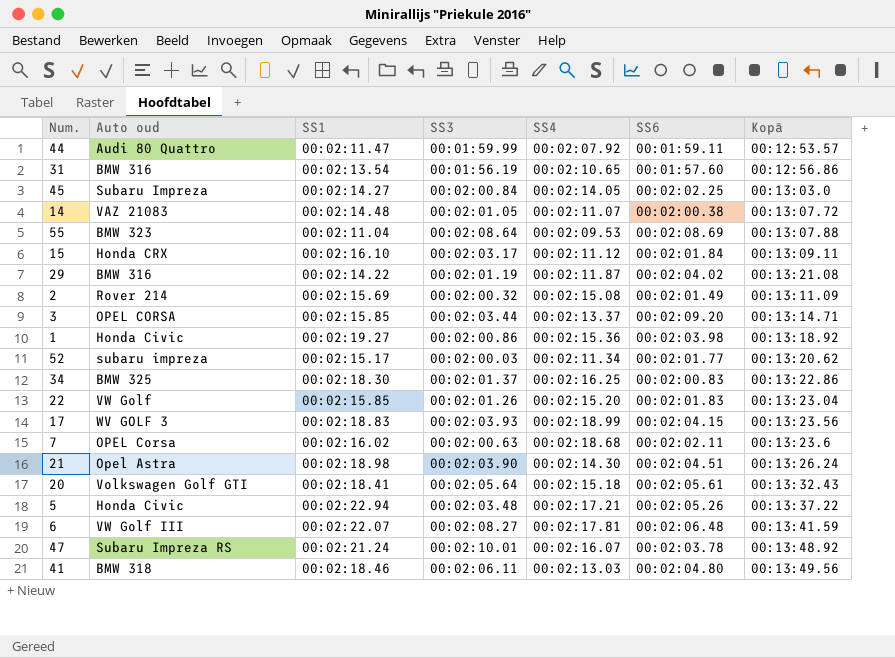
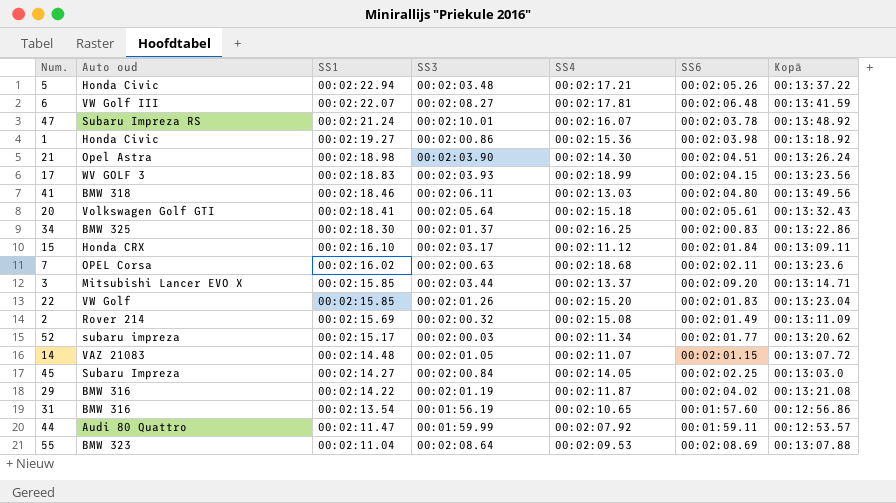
row order: none -> SS1 descending
3 | Auto oud: OPEL CORSA -> Mitsubishi Lancer EVO X
14 | SS6: 00:02:00.38 -> 00:02:01.15

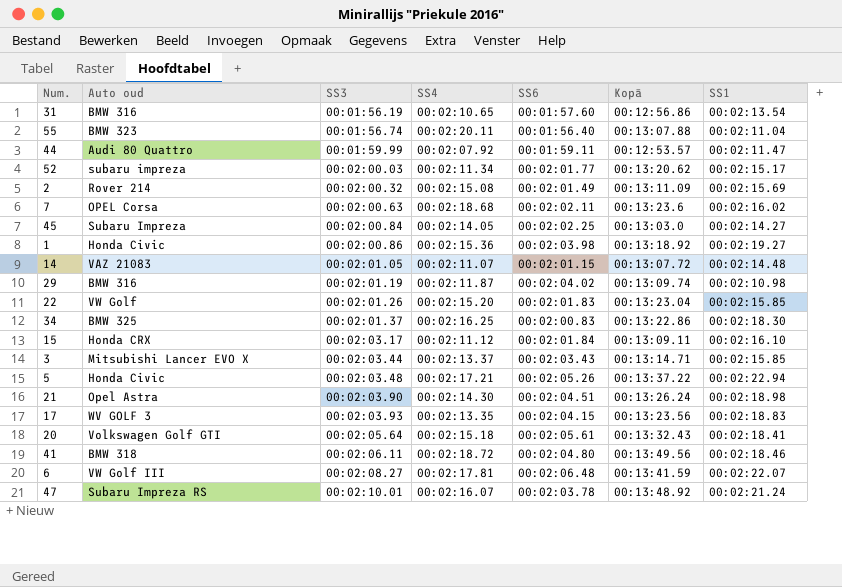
row order: SS1 descending -> SS3 ascending
column SS1 | position: 3 -> 7
55 | SS3: 00:02:08.64 -> 00:01:56.74
55 | SS4: 00:02:09.53 -> 00:02:20.11
55 | SS6: 00:02:08.69 -> 00:01:56.40
29 | Kopā: 00:13:21.08 -> 00:13:09.74
29 | SS1: 00:02:14.22 -> 00:02:10.98
3 | SS6: 00:02:09.20 -> 00:02:03.43
17 | SS4: 00:02:18.99 -> 00:02:13.35
41 | SS4: 00:02:13.03 -> 00:02:18.72

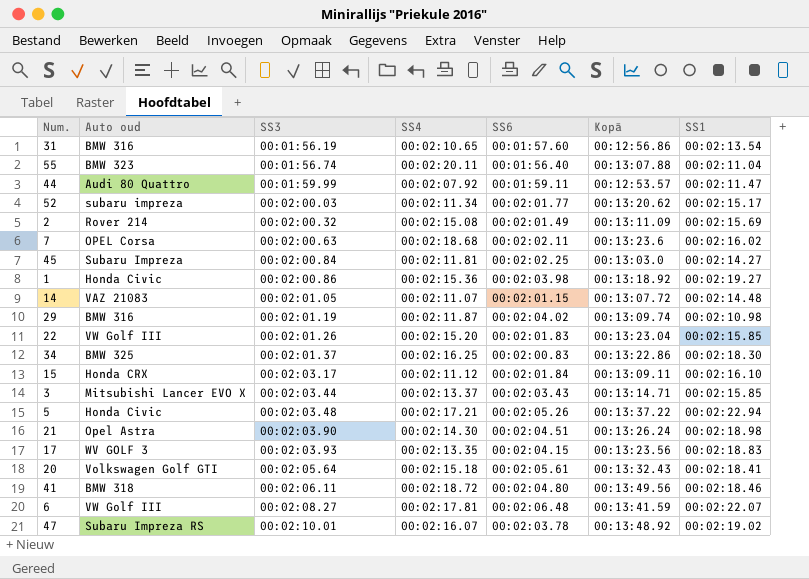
45 | SS4: 00:02:14.05 -> 00:02:11.81
22 | Auto oud: VW Golf -> VW Golf III
47 | SS1: 00:02:21.24 -> 00:02:19.02

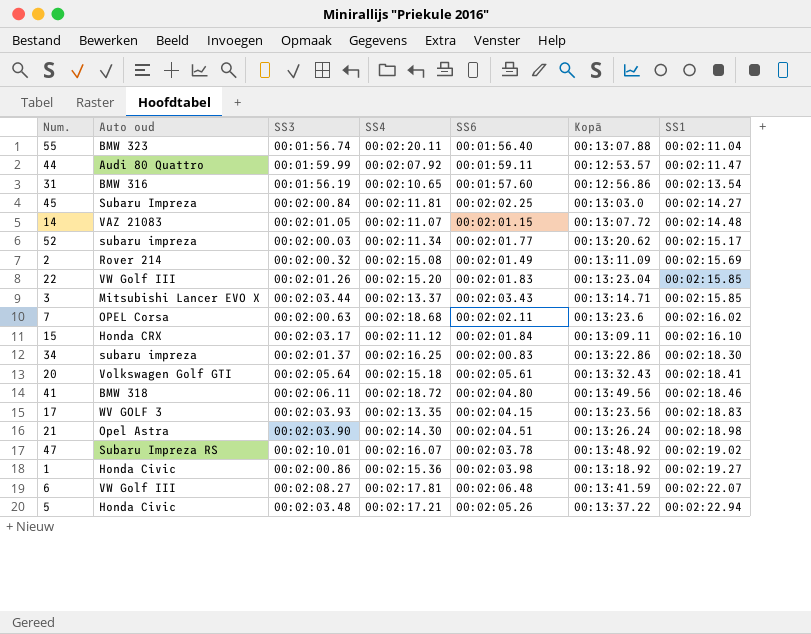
row order: SS3 ascending -> SS1 ascending
row 29: BMW 316 | 00:02:01.19 | 00:02:11.87 | 00:02:04.02 | 00:13:09.74 | 00:02:10.98 -> none
34 | Auto oud: BMW 325 -> subaru impreza

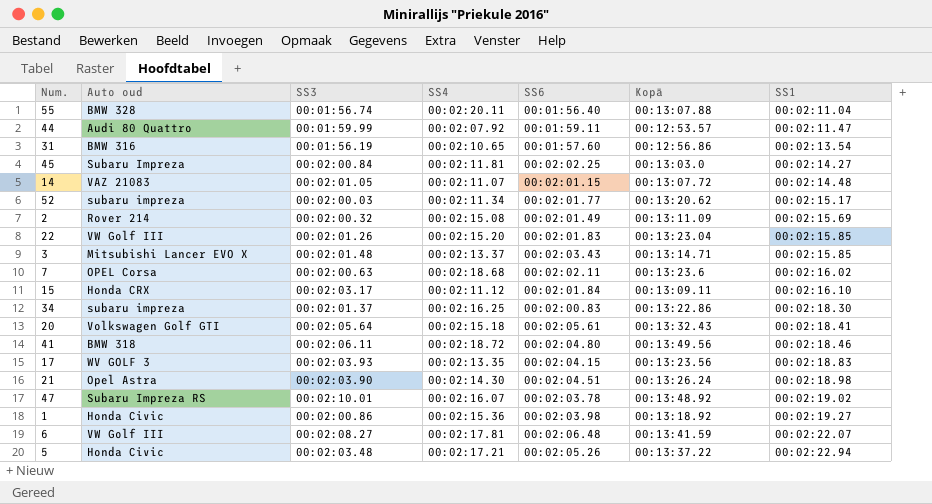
55 | Auto oud: BMW 323 -> BMW 328
3 | SS3: 00:02:03.44 -> 00:02:01.48

